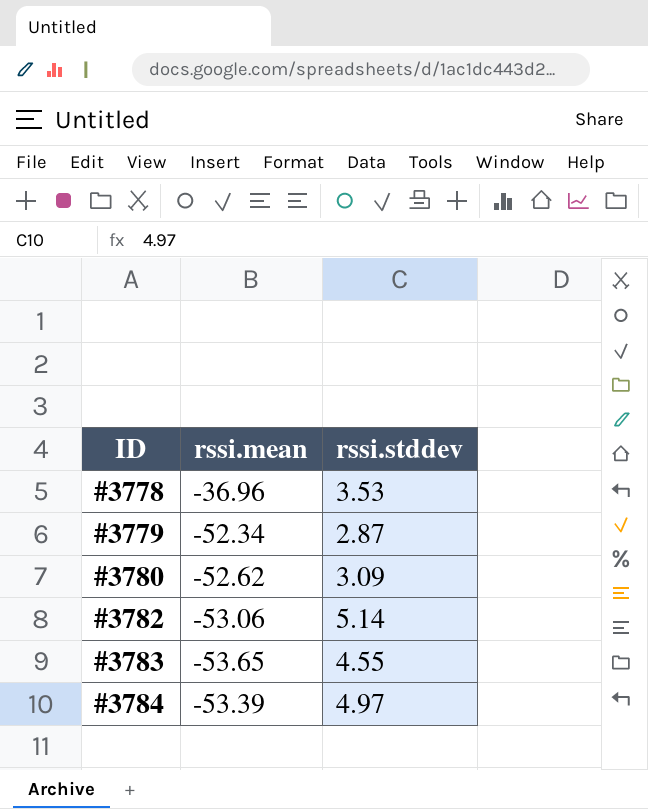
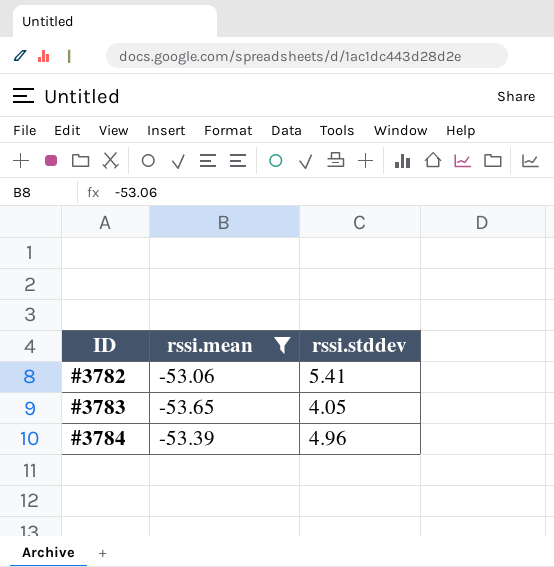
filter: none -> rssi.mean <= -53.06
#3782 | rssi.stddev: 5.14 -> 5.41
#3783 | rssi.stddev: 4.55 -> 4.05
#3784 | rssi.stddev: 4.97 -> 4.96

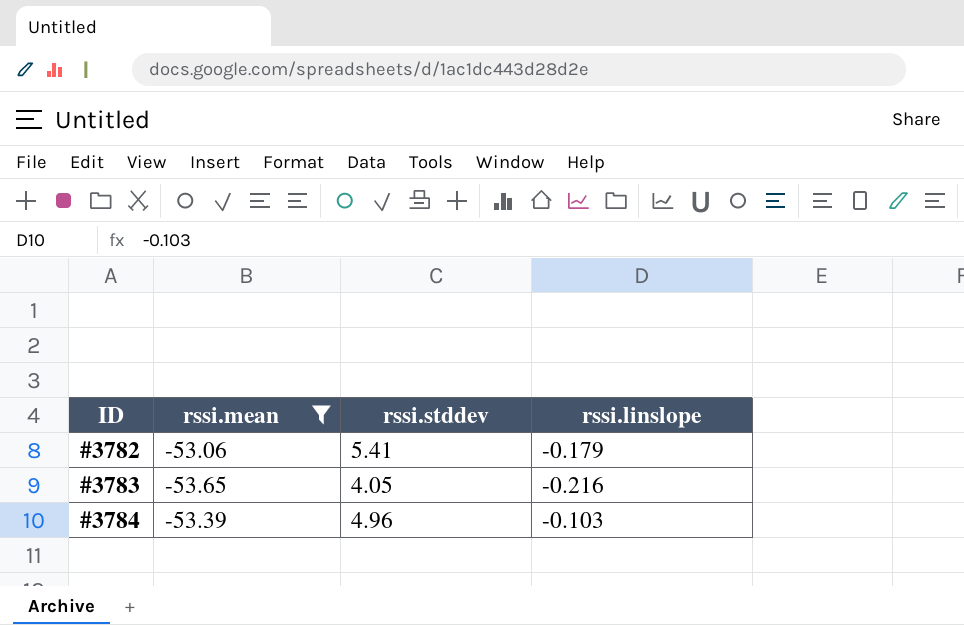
column rssi.linslope | position: none -> 4

